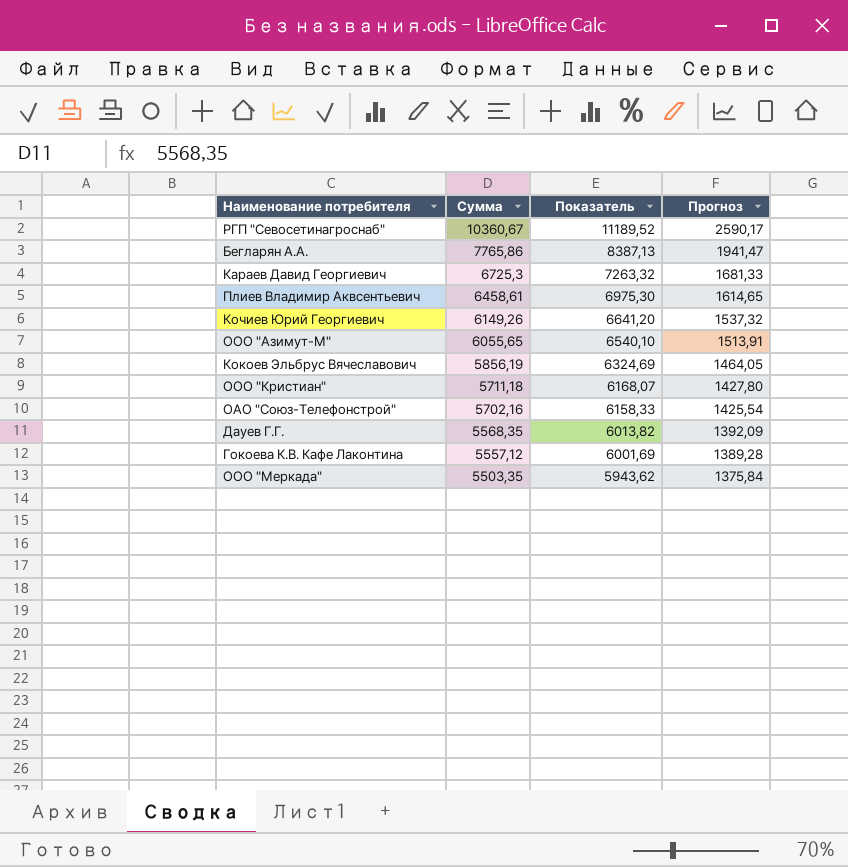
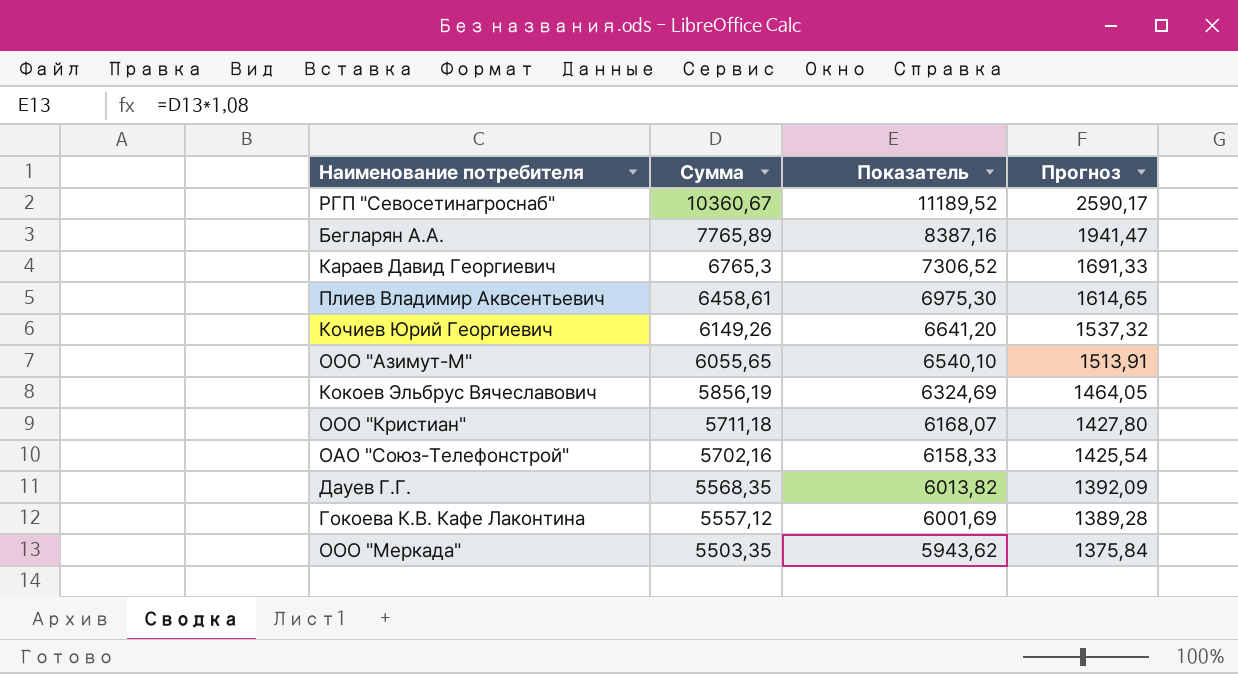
Бегларян А.А. | Сумма: 7765,86 -> 7765,89
Бегларян А.А. | Показатель: 8387,13 -> 8387,16
Караев Давид Георгиевич | Сумма: 6725,3 -> 6765,3
Караев Давид Георгиевич | Показатель: 7263,32 -> 7306,52
Караев Давид Георгиевич | Прогноз: 1681,33 -> 1691,33

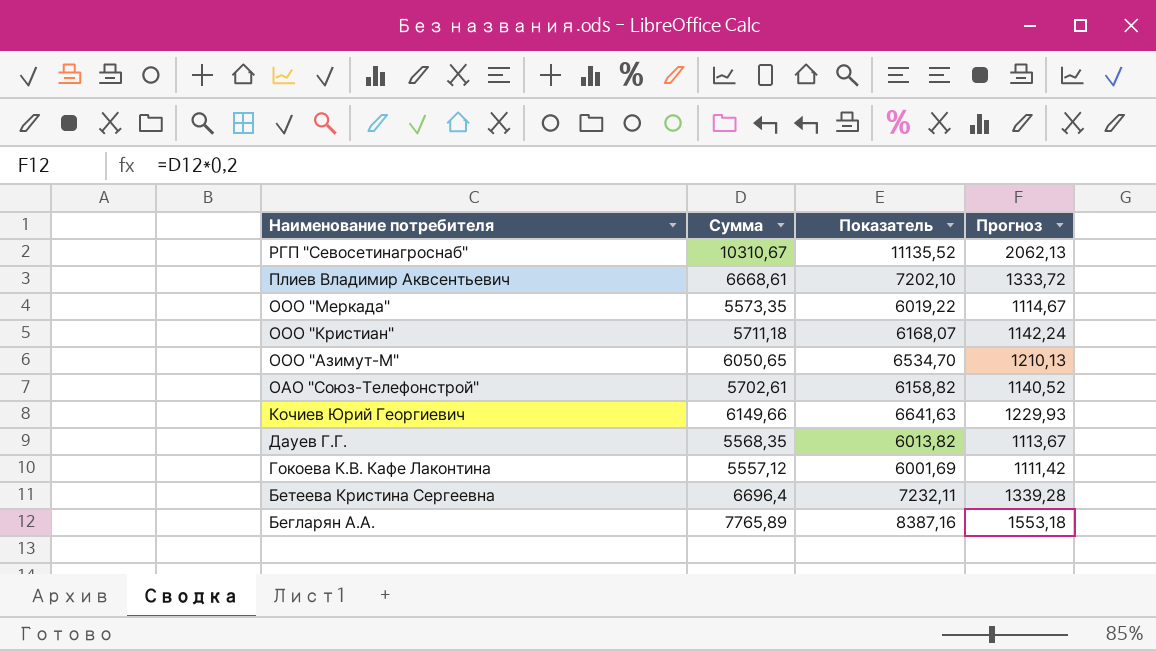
row order: Сумма descending -> Наименование потребителя descending
column Прогноз | formula: [Сумма] * 0,25 -> [Сумма] * 0,2
row Караев Давид Георгиевич: 6765,3 | 7306,52 | 1691,33 -> none
row Кокоев Эльбрус Вячеславович: 5856,19 | 6324,69 | 1464,05 -> none
РГП "Севосетинагроснаб" | Сумма: 10360,67 -> 10310,67
РГП "Севосетинагроснаб" | Показатель: 11189,52 -> 11135,52
Плиев Владимир Аквсентьевич | Сумма: 6458,61 -> 6668,61
Плиев Владимир Аквсентьевич | Показатель: 6975,30 -> 7202,10
ООО "Меркада" | Сумма: 5503,35 -> 5573,35
ООО "Меркада" | Показатель: 5943,62 -> 6019,22
ООО "Азимут-М" | Сумма: 6055,65 -> 6050,65
ООО "Азимут-М" | Показатель: 6540,10 -> 6534,70
ОАО "Союз-Телефонстрой" | Сумма: 5702,16 -> 5702,61
ОАО "Союз-Телефонстрой" | Показатель: 6158,33 -> 6158,82
Кочиев Юрий Георгиевич | Сумма: 6149,26 -> 6149,66
Кочиев Юрий Георгиевич | Показатель: 6641,20 -> 6641,63
row Бетеева Кристина Сергеевна: none -> 6696,4 | 7232,11 | 1339,28

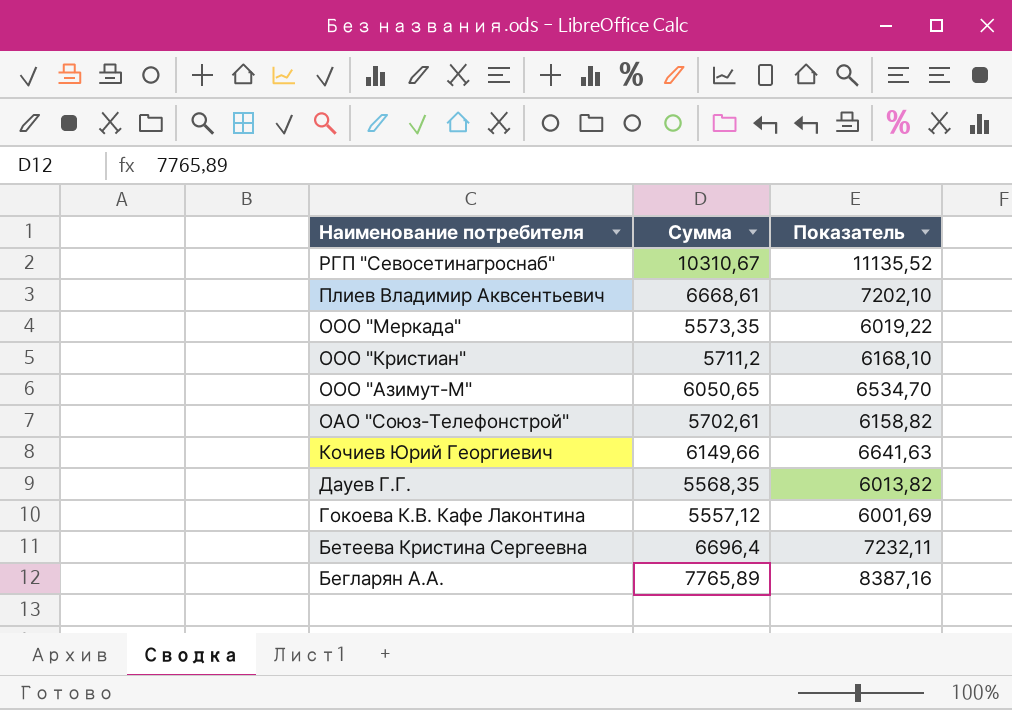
column Прогноз | formula: [Сумма] * 0,2 -> none
ООО "Кристиан" | Сумма: 5711,18 -> 5711,2
ООО "Кристиан" | Показатель: 6168,07 -> 6168,10

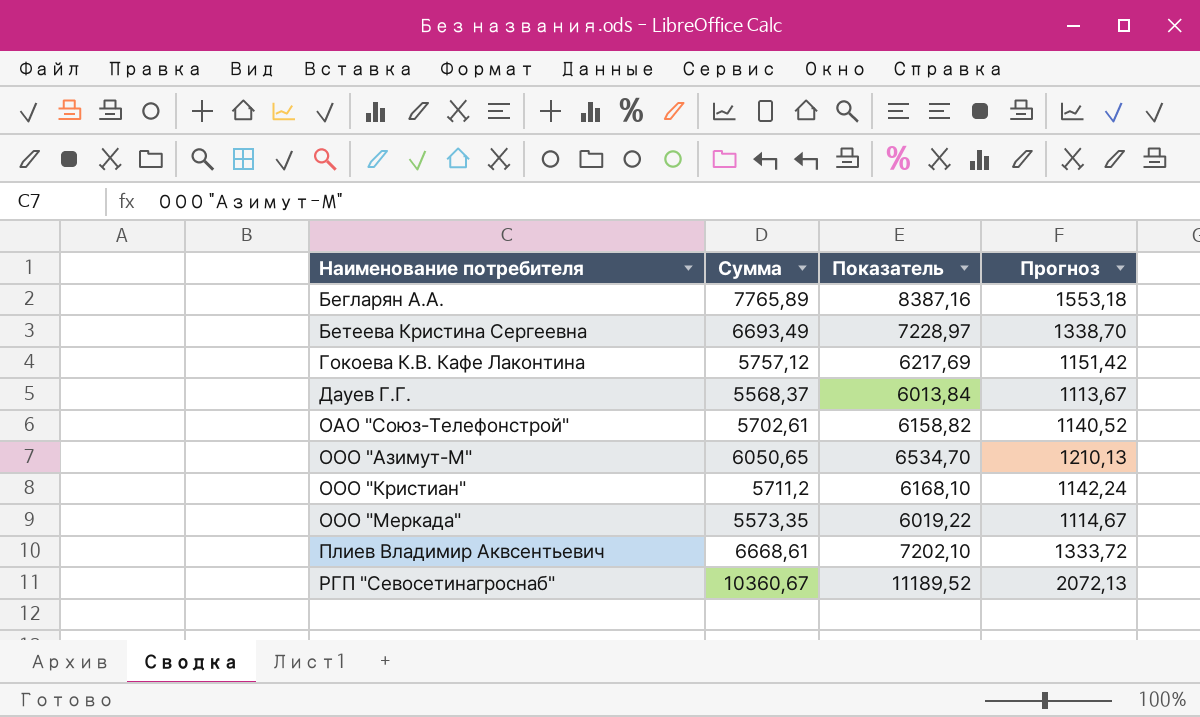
row order: Наименование потребителя descending -> Наименование потребителя ascending
column Прогноз | formula: none -> [Сумма] * 0,2
row Кочиев Юрий Георгиевич: 6149,66 | 6641,63 -> none
Бетеева Кристина Сергеевна | Сумма: 6696,4 -> 6693,49
Бетеева Кристина Сергеевна | Показатель: 7232,11 -> 7228,97
Гокоева К.В. Кафе Лаконтина | Сумма: 5557,12 -> 5757,12
Гокоева К.В. Кафе Лаконтина | Показатель: 6001,69 -> 6217,69
Дауев Г.Г. | Сумма: 5568,35 -> 5568,37
Дауев Г.Г. | Показатель: 6013,82 -> 6013,84
РГП "Севосетинагроснаб" | Сумма: 10310,67 -> 10360,67
РГП "Севосетинагроснаб" | Показатель: 11135,52 -> 11189,52

